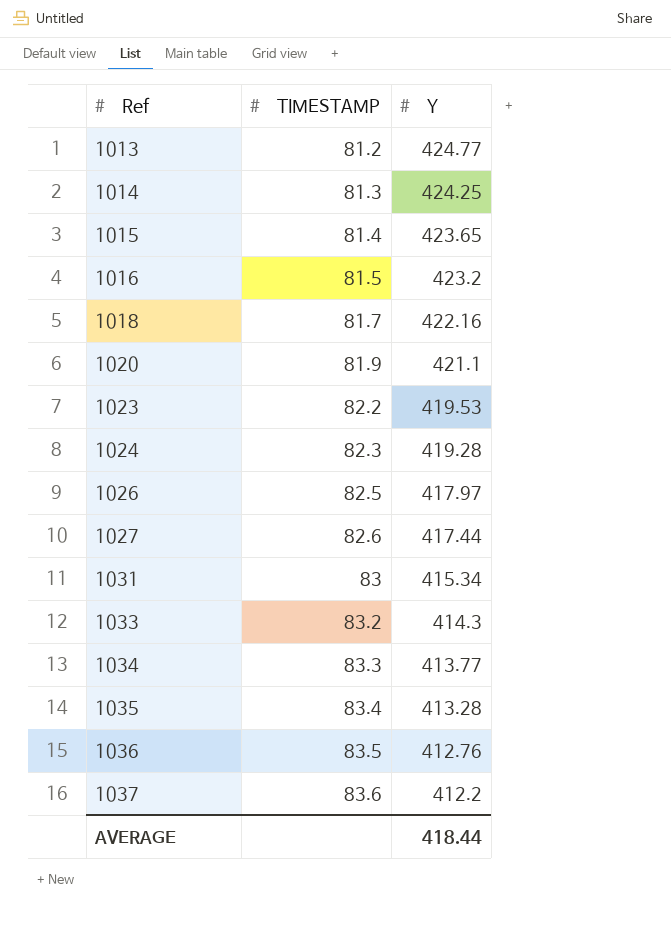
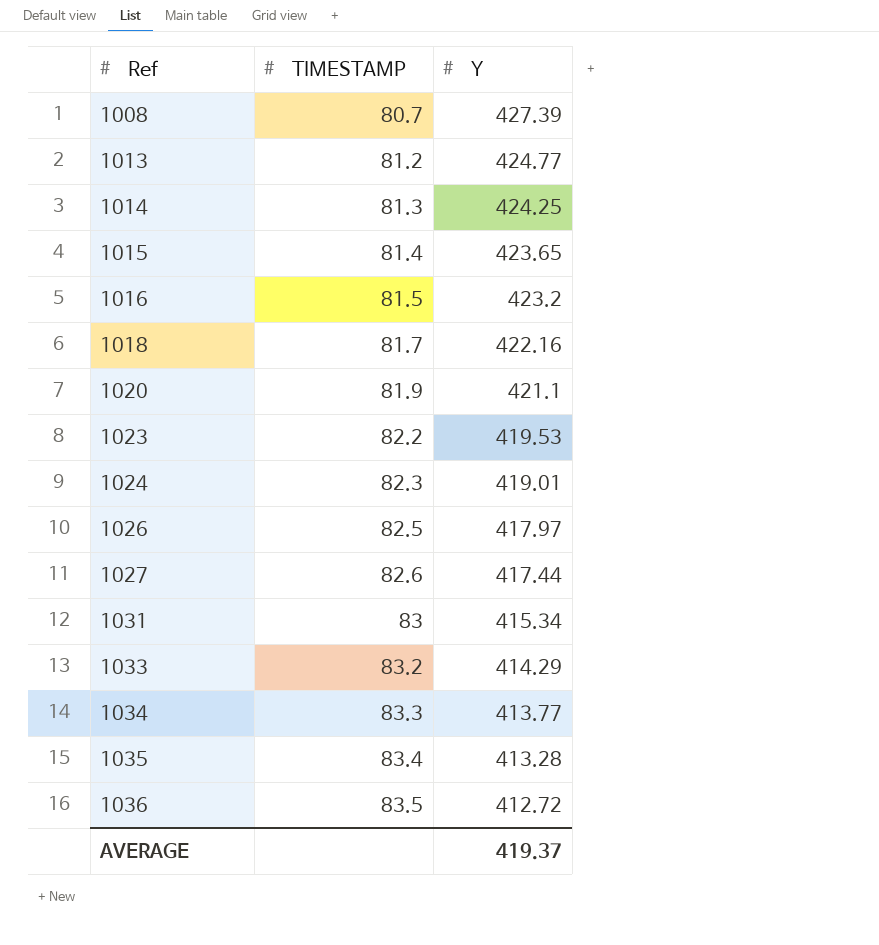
row 1037: 83.6 | 412.2 -> none
row 1008: none -> 80.7 | 427.39
1024 | Y: 419.28 -> 419.01
1033 | Y: 414.3 -> 414.29
1036 | Y: 412.76 -> 412.72
AVERAGE | Y: 418.44 -> 419.37

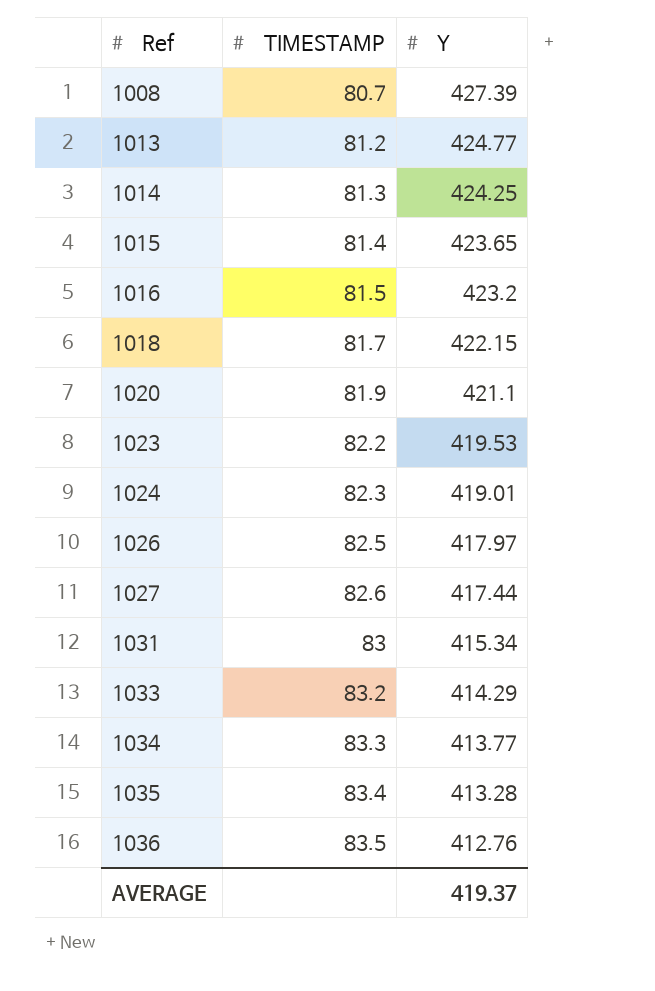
1018 | Y: 422.16 -> 422.15
1036 | Y: 412.72 -> 412.76

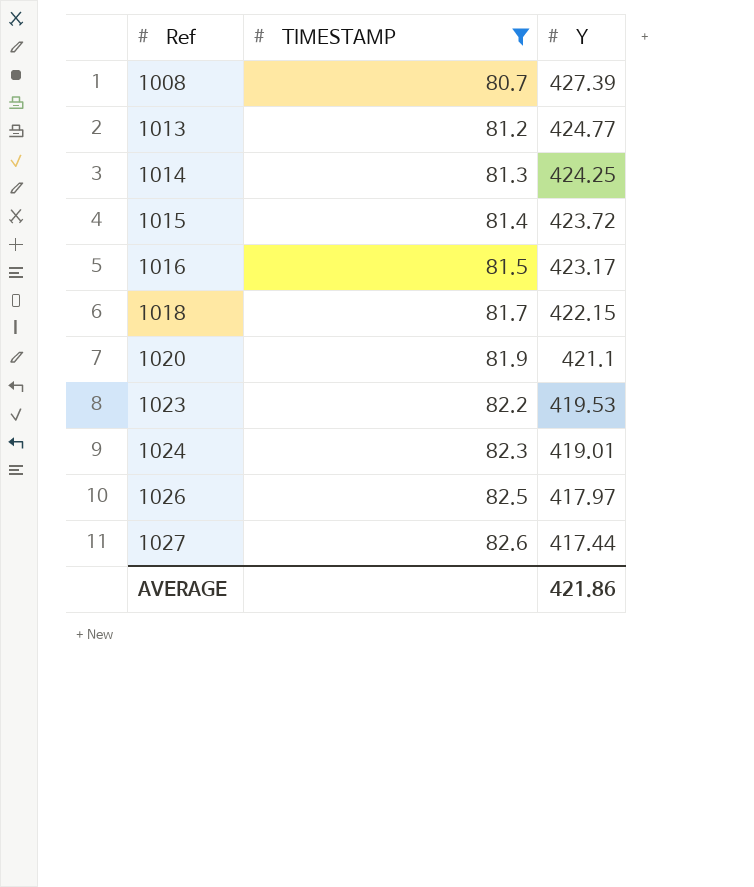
filter: none -> TIMESTAMP <= 82.6
1015 | Y: 423.65 -> 423.72
1016 | Y: 423.2 -> 423.17
AVERAGE | Y: 419.37 -> 421.86

